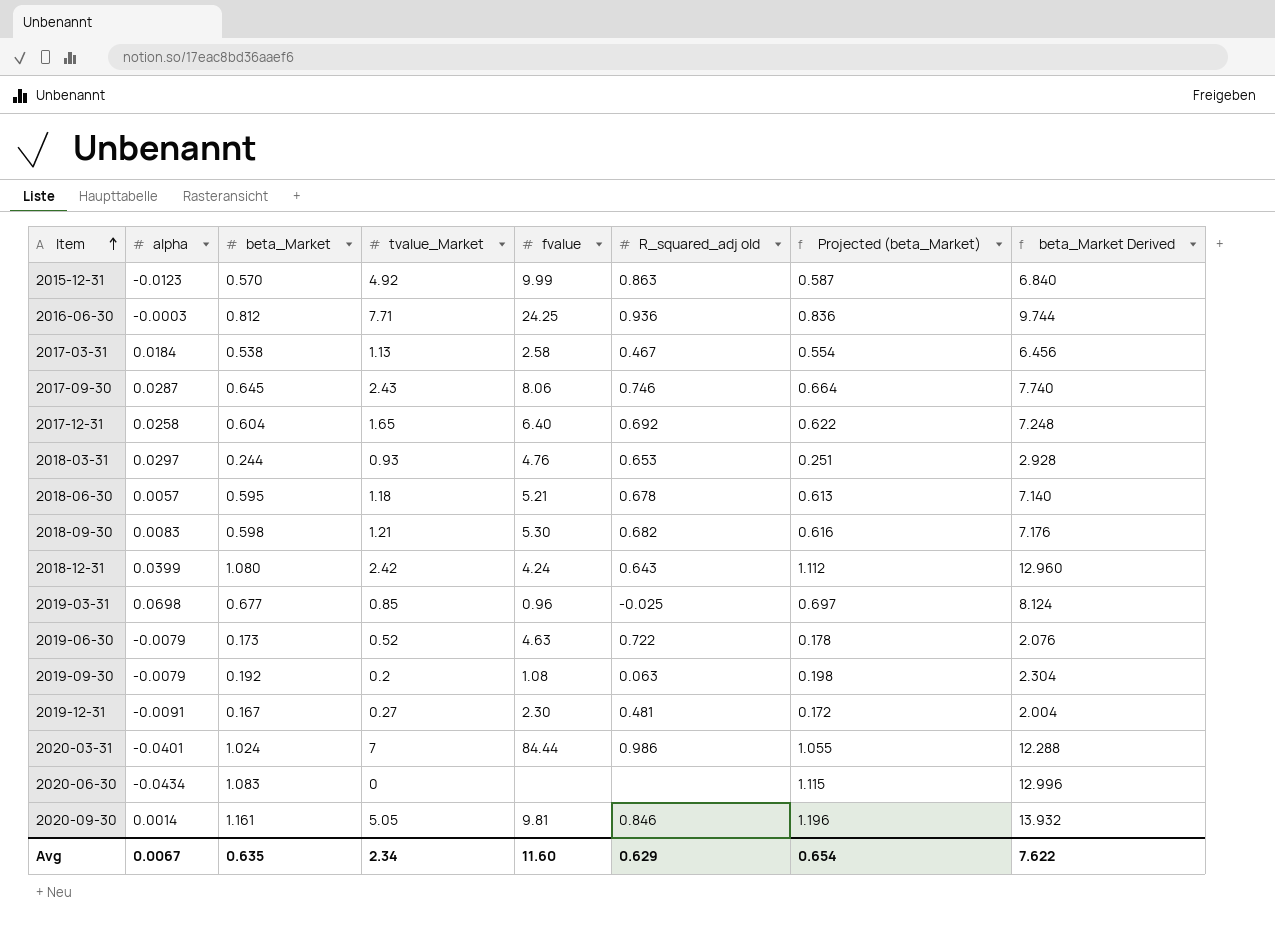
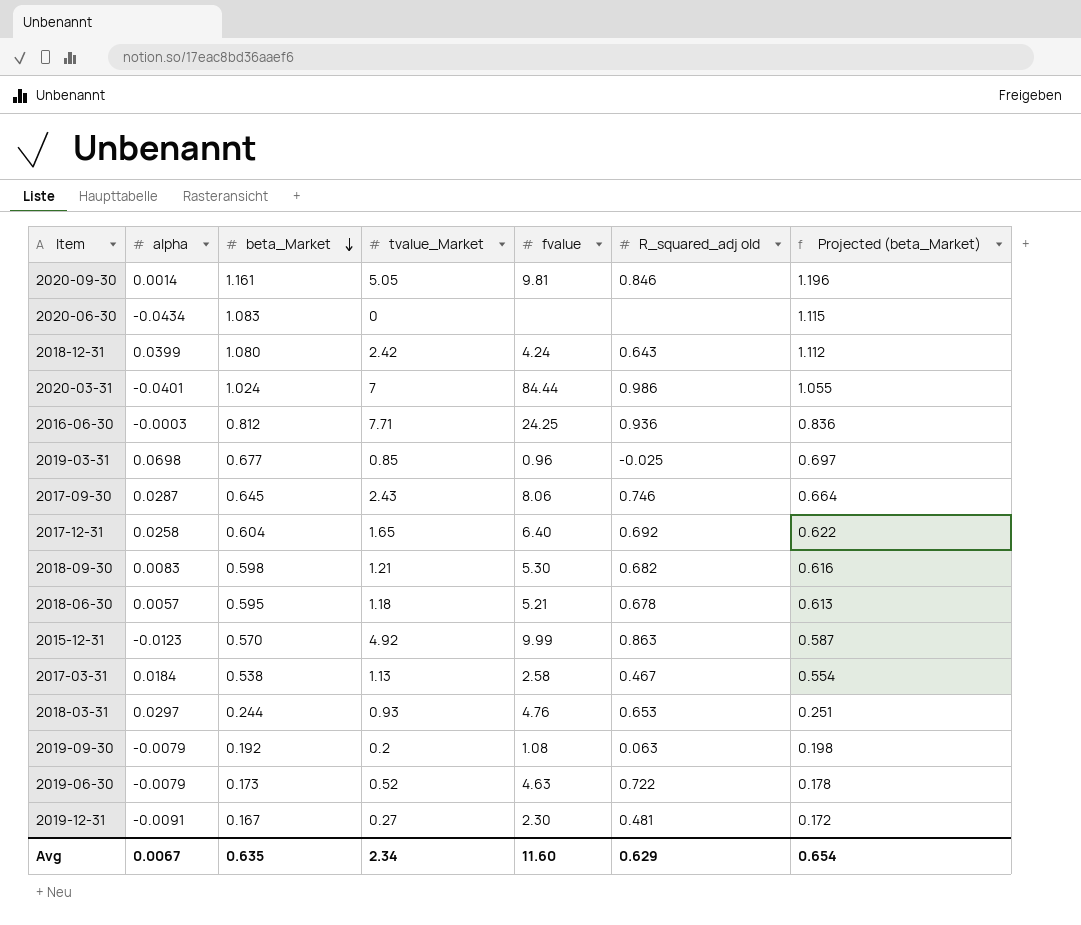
row order: Item ascending -> beta_Market descending
column beta_Market Derived | formula: [beta_Market] * 12 -> none

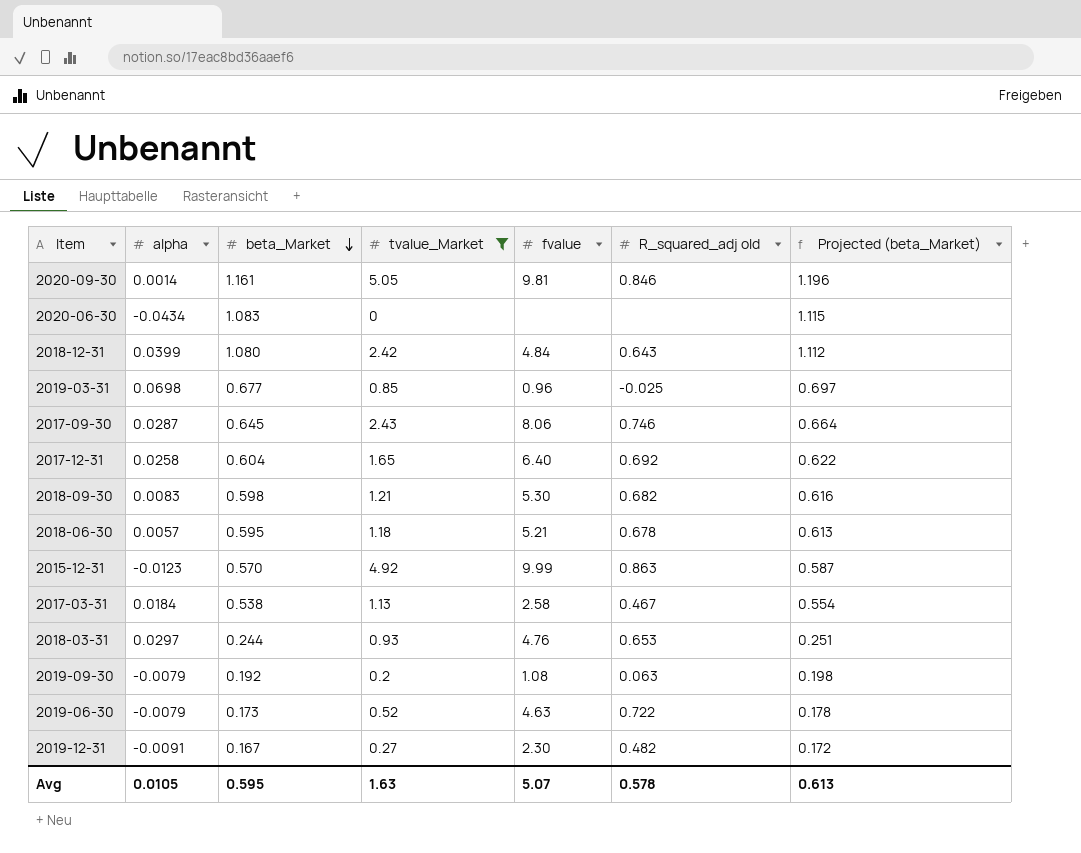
filter: none -> tvalue_Market <= 5.05
2018-12-31 | fvalue: 4.24 -> 4.84
2019-12-31 | R_squared_adj old: 0.481 -> 0.482
Avg | alpha: 0.0067 -> 0.0105
Avg | beta_Market: 0.635 -> 0.595
Avg | tvalue_Market: 2.34 -> 1.63
Avg | fvalue: 11.60 -> 5.07
Avg | R_squared_adj old: 0.629 -> 0.578
Avg | Projected (beta_Market): 0.654 -> 0.613

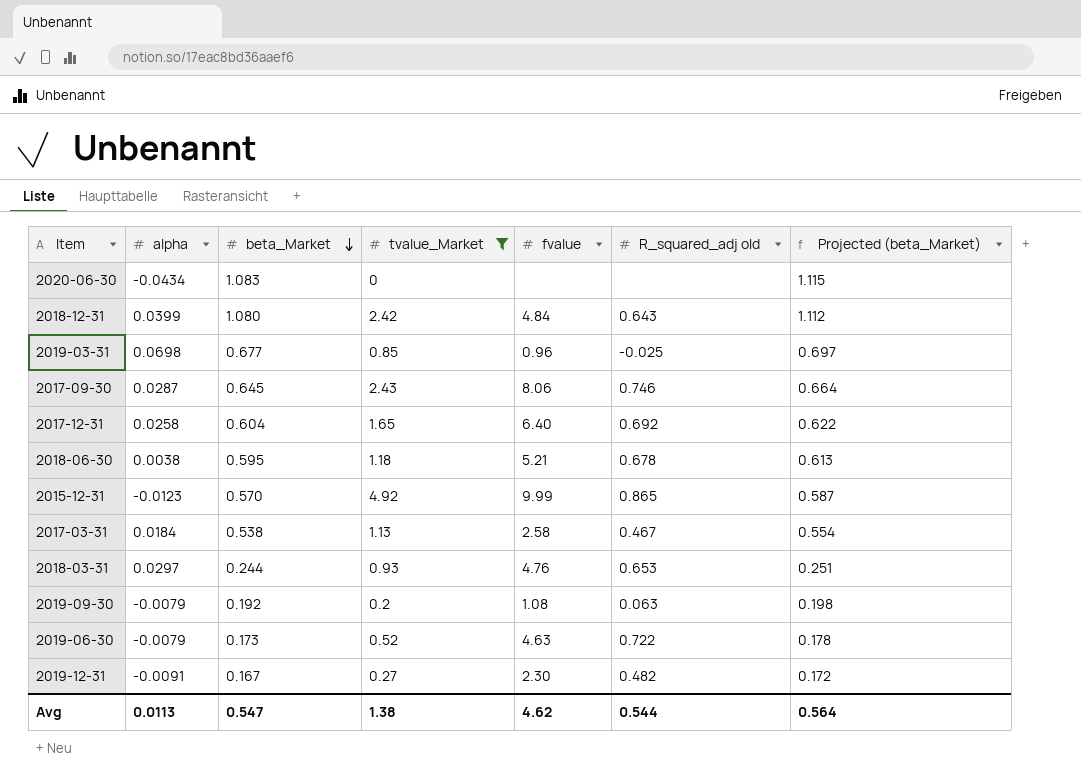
row 2020-09-30: 0.0014 | 1.161 | 5.05 | 9.81 | 0.846 | 1.196 -> none
row 2018-09-30: 0.0083 | 0.598 | 1.21 | 5.30 | 0.682 | 0.616 -> none
2018-06-30 | alpha: 0.0057 -> 0.0038
2015-12-31 | R_squared_adj old: 0.863 -> 0.865
Avg | alpha: 0.0105 -> 0.0113
Avg | beta_Market: 0.595 -> 0.547
Avg | tvalue_Market: 1.63 -> 1.38
Avg | fvalue: 5.07 -> 4.62
Avg | R_squared_adj old: 0.578 -> 0.544
Avg | Projected (beta_Market): 0.613 -> 0.564

